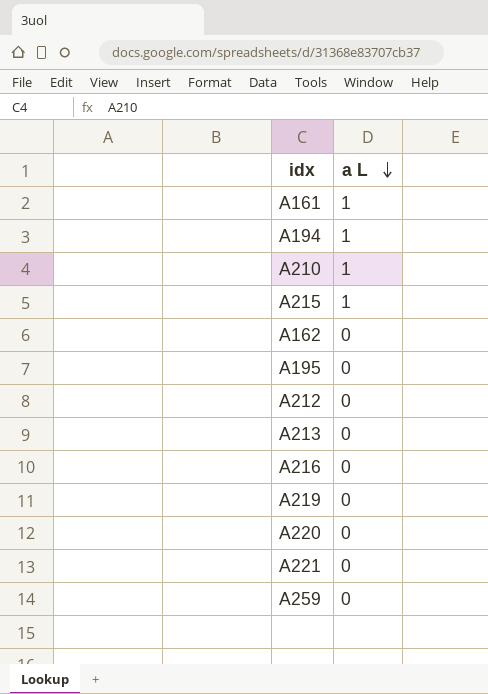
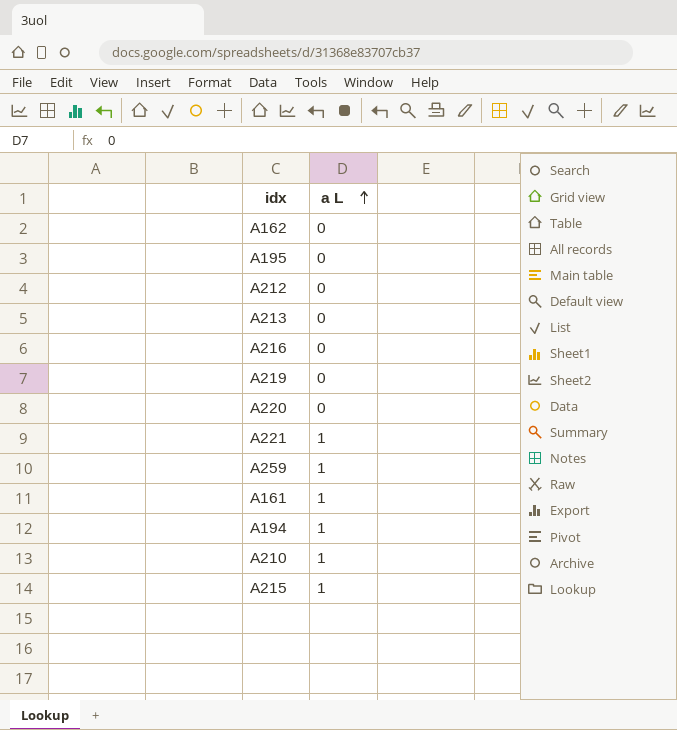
row order: a L descending -> a L ascending
A221 | a L: 0 -> 1
A259 | a L: 0 -> 1

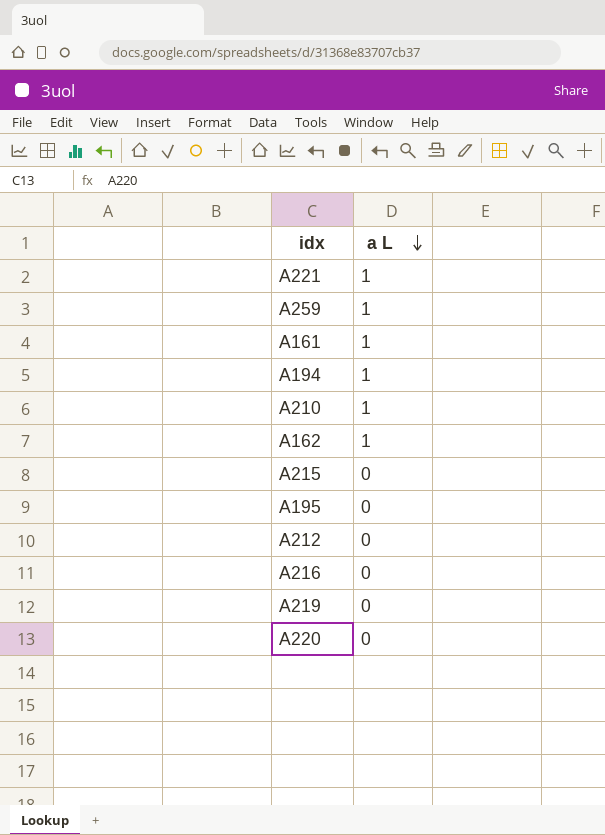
row order: a L ascending -> a L descending
row A213: 0 -> none
A162 | a L: 0 -> 1
A215 | a L: 1 -> 0

